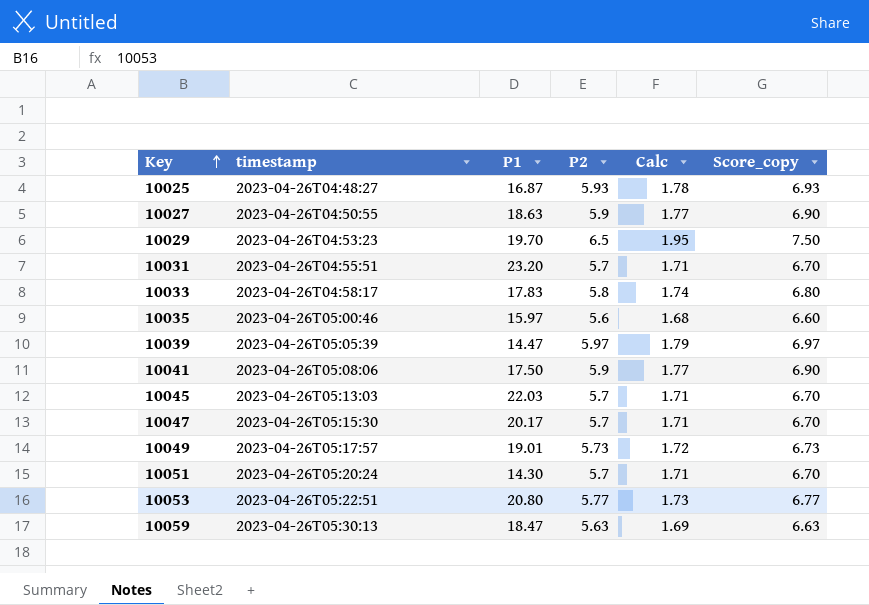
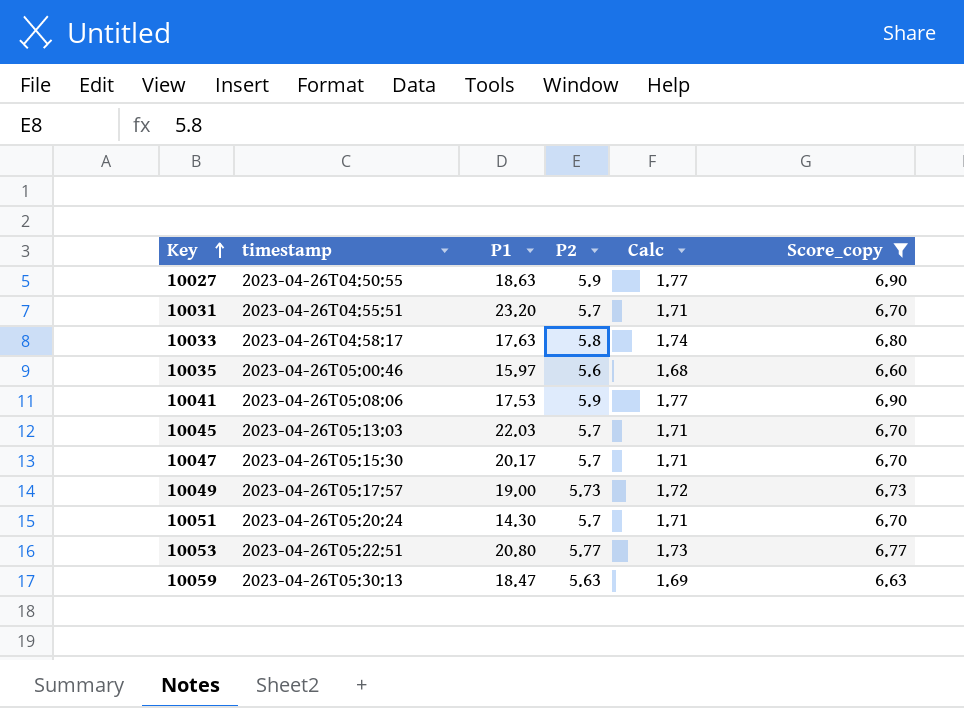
filter: none -> Score_copy <= 6.90
10033 | P1: 17.83 -> 17.63
10041 | P1: 17.50 -> 17.53
10049 | P1: 19.01 -> 19.00

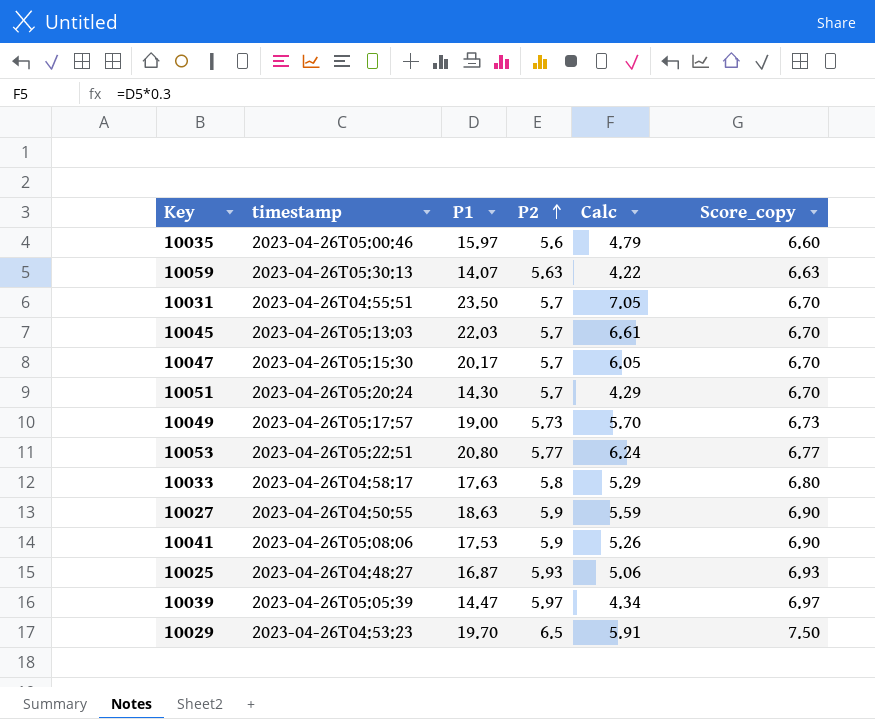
filter: Score_copy <= 6.90 -> none
row order: Key ascending -> P2 ascending
column Calc | formula: [P2] * 0.3 -> [P1] * 0.3
10059 | P1: 18.47 -> 14.07
10031 | P1: 23.20 -> 23.50

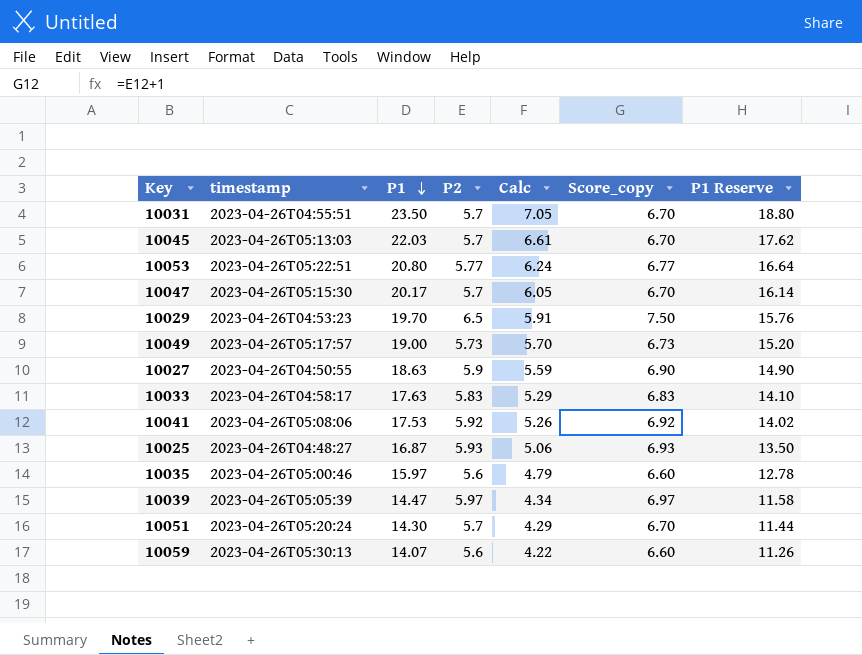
row order: P2 ascending -> P1 descending
column P1 Reserve | formula: none -> [P1] * 0.8
10033 | P2: 5.8 -> 5.83
10033 | Score_copy: 6.80 -> 6.83
10041 | P2: 5.9 -> 5.92
10041 | Score_copy: 6.90 -> 6.92
10059 | P2: 5.63 -> 5.6
10059 | Score_copy: 6.63 -> 6.60

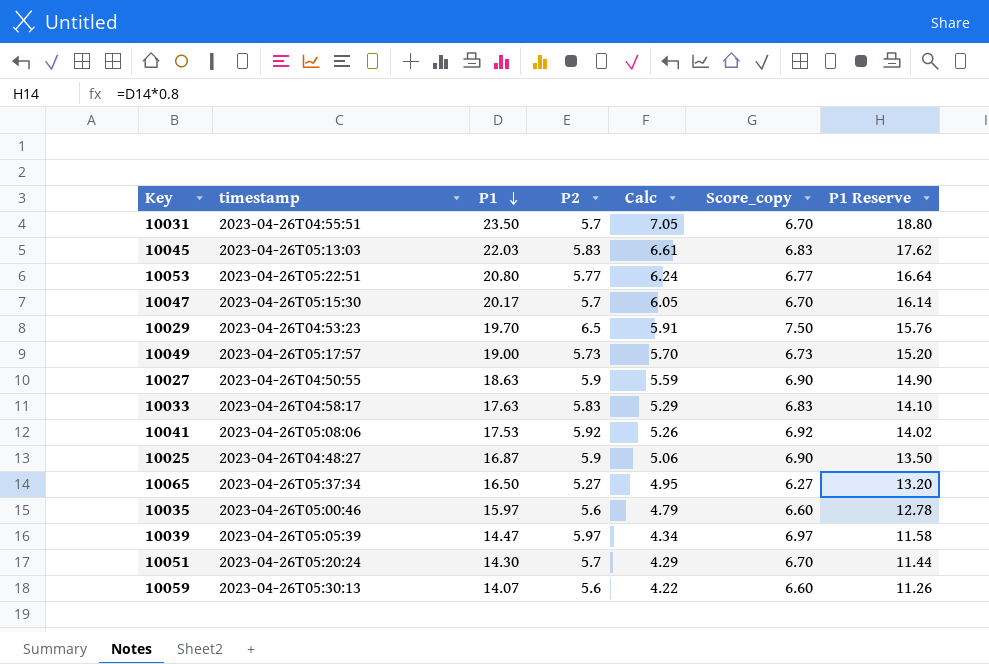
10045 | P2: 5.7 -> 5.83
10045 | Score_copy: 6.70 -> 6.83
10025 | P2: 5.93 -> 5.9
10025 | Score_copy: 6.93 -> 6.90
row 10065: none -> 2023-04-26T05:37:34 | 16.50 | 5.27 | 4.95 | 6.27 | 13.20

